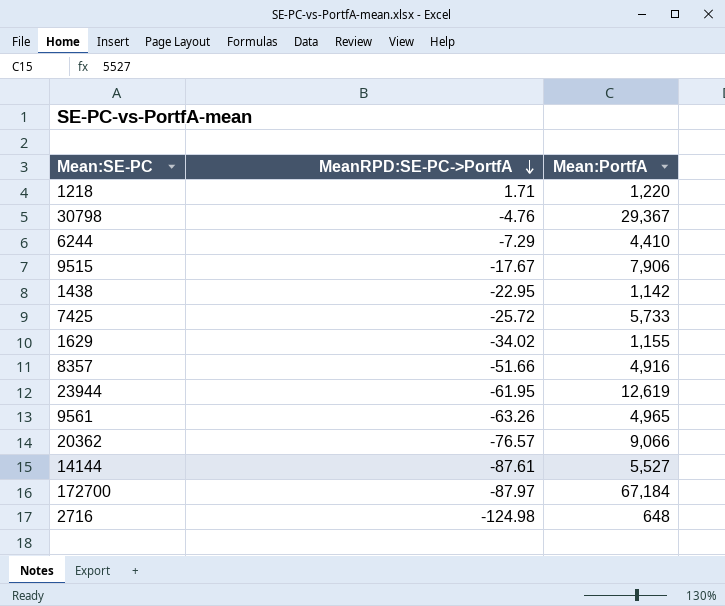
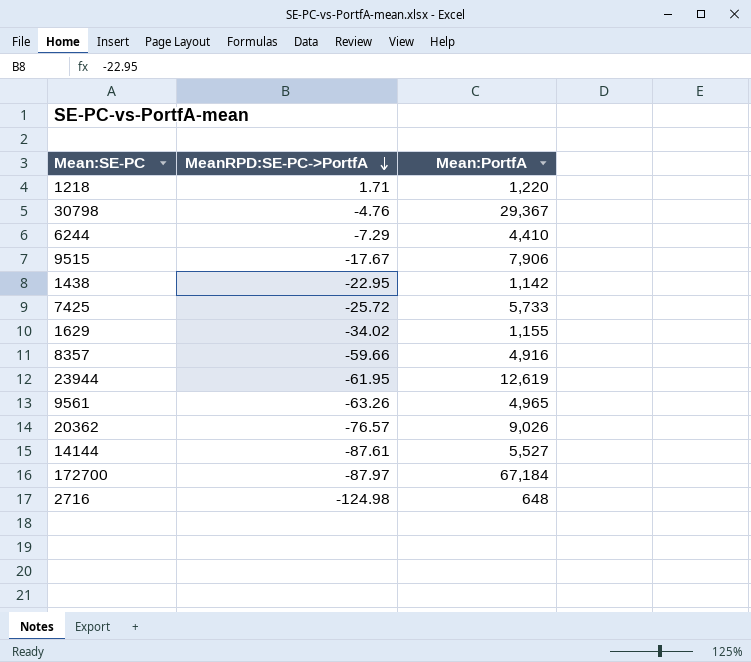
8357 | MeanRPD:SE-PC->PortfA: -51.66 -> -59.66
20362 | Mean:PortfA: 9,066 -> 9,026

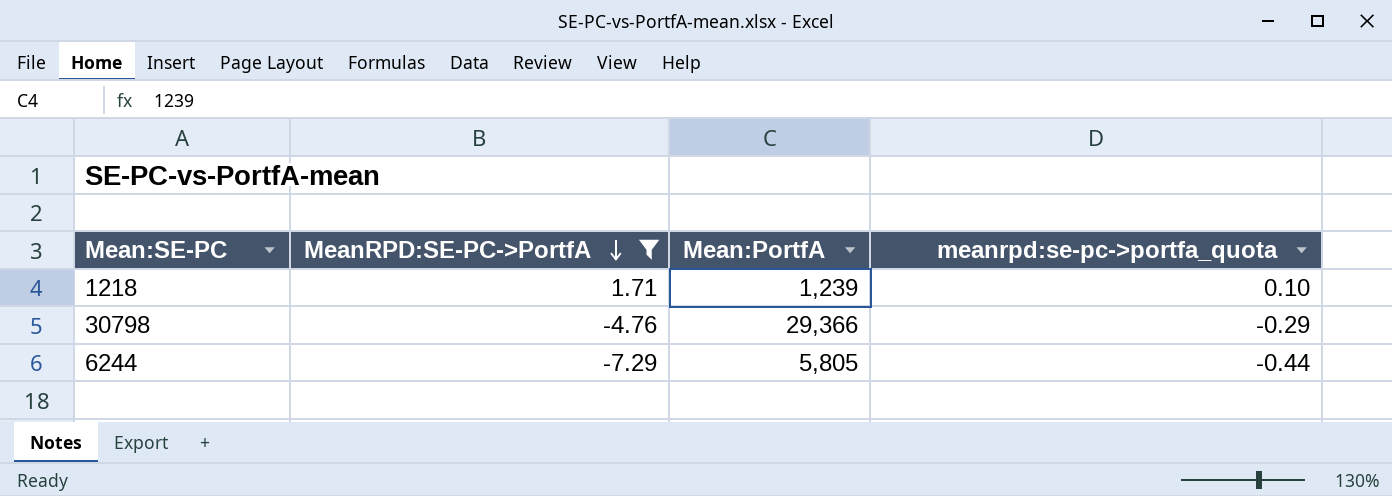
filter: none -> MeanRPD:SE-PC->PortfA >= -7.29
column meanrpd:se-pc->portfa_quota | formula: none -> [MeanRPD:SE-PC->PortfA] * 0.06
1218 | Mean:PortfA: 1,220 -> 1,239
30798 | Mean:PortfA: 29,367 -> 29,366
6244 | Mean:PortfA: 4,410 -> 5,805

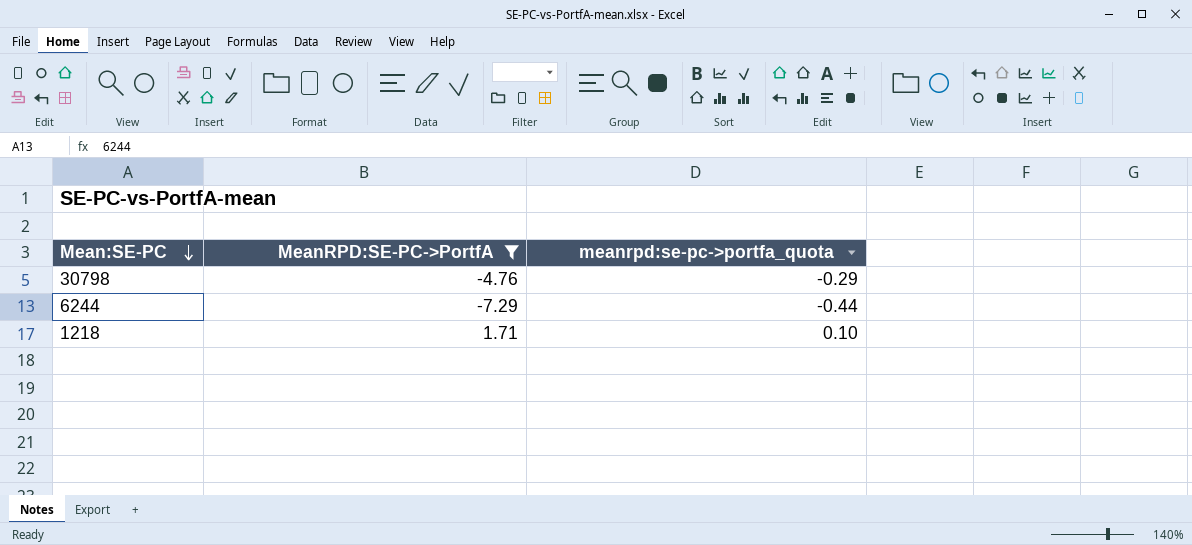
row order: MeanRPD:SE-PC->PortfA descending -> Mean:SE-PC descending
column Mean:PortfA | position: 3 -> none

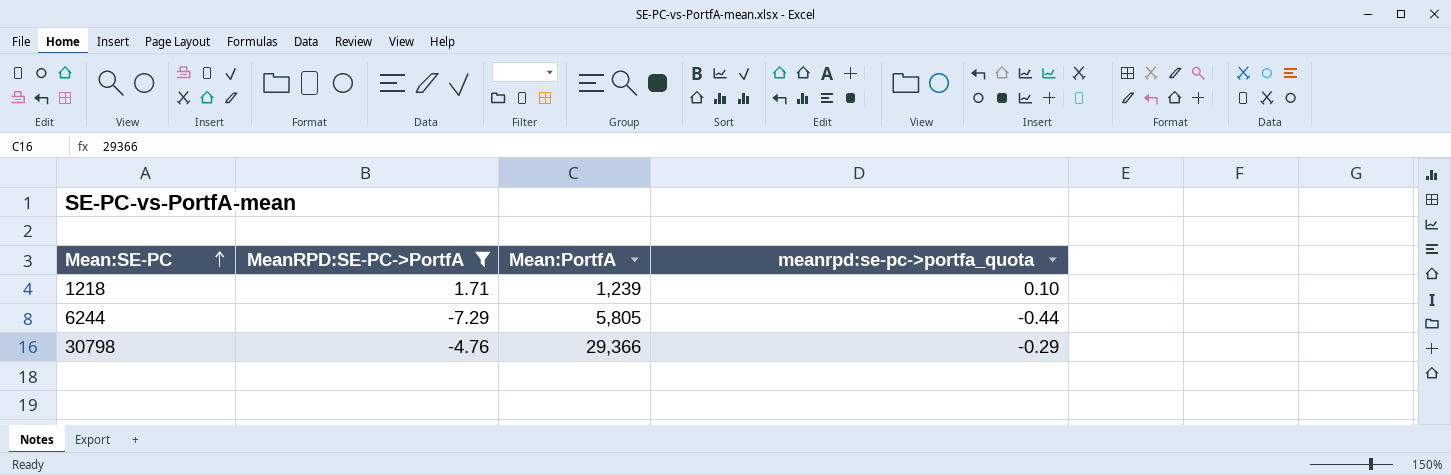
row order: Mean:SE-PC descending -> Mean:SE-PC ascending
column Mean:PortfA | position: none -> 3

